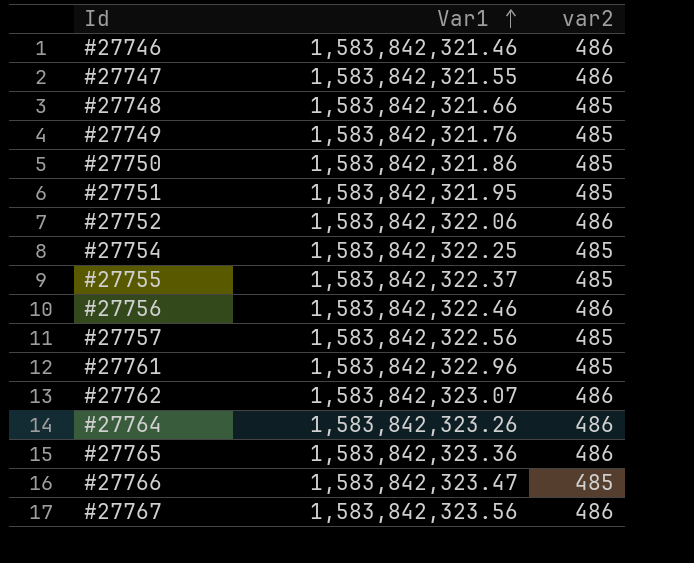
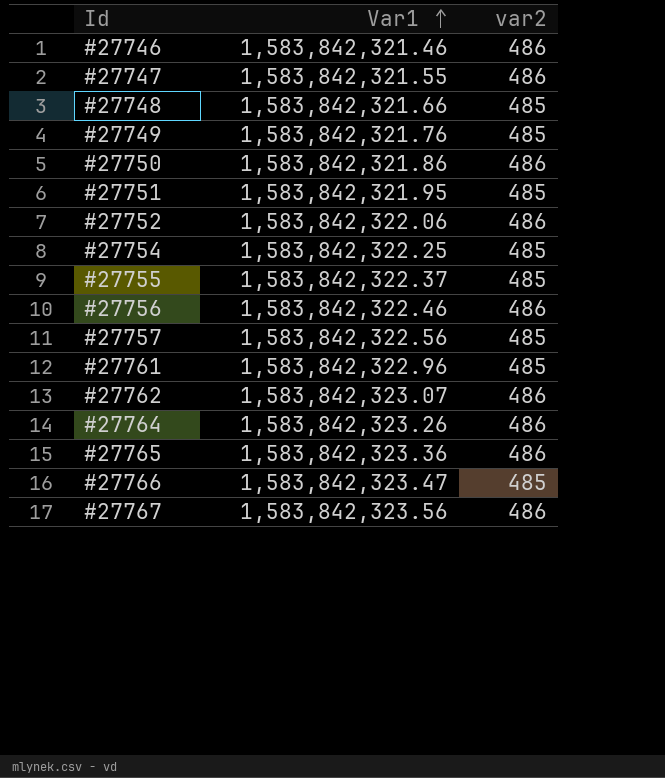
#27750 | var2: 485 -> 486

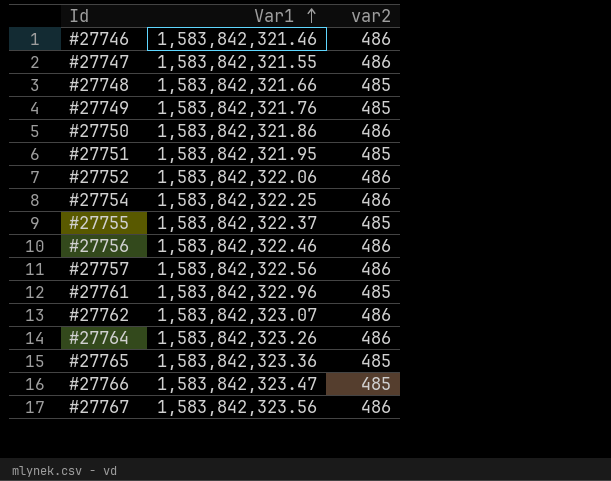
#27754 | var2: 485 -> 486
#27757 | var2: 485 -> 486
#27765 | var2: 486 -> 485

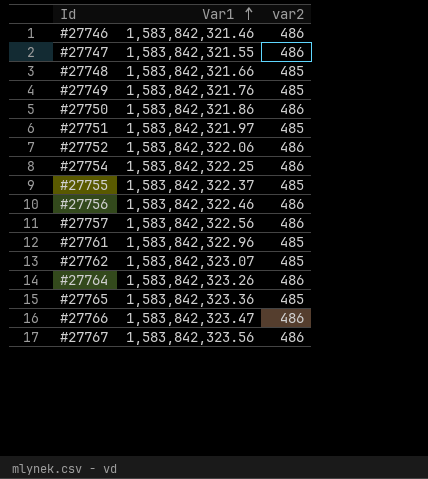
#27751 | Var1: 1,583,842,321.95 -> 1,583,842,321.97
#27762 | var2: 486 -> 485
#27766 | var2: 485 -> 486

